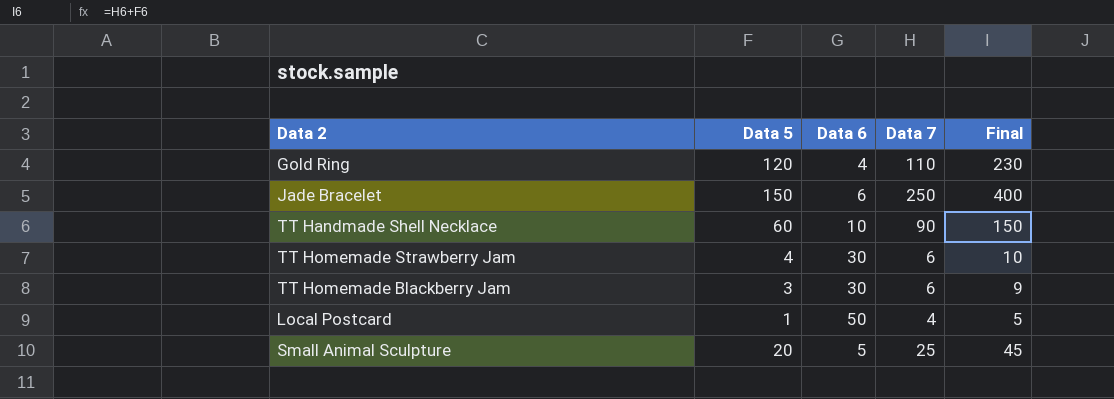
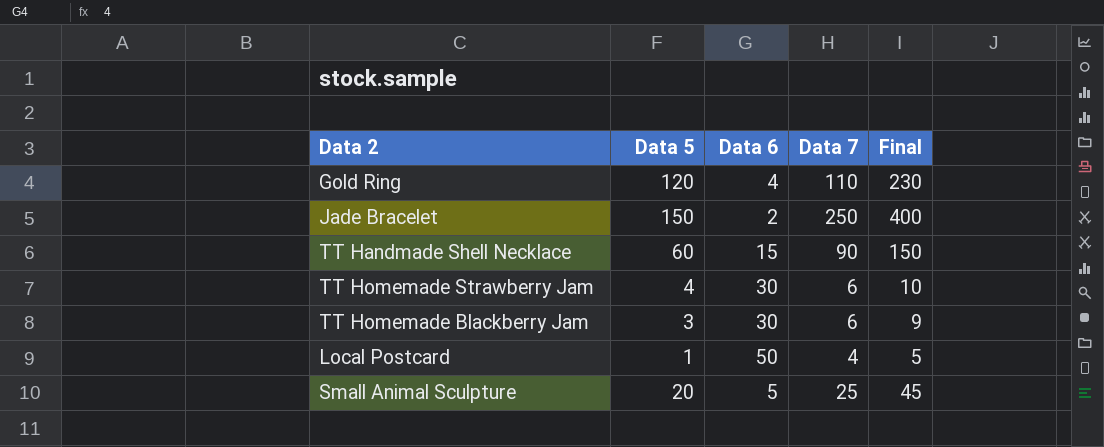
Jade Bracelet | Data 6: 6 -> 2
TT Handmade Shell Necklace | Data 6: 10 -> 15

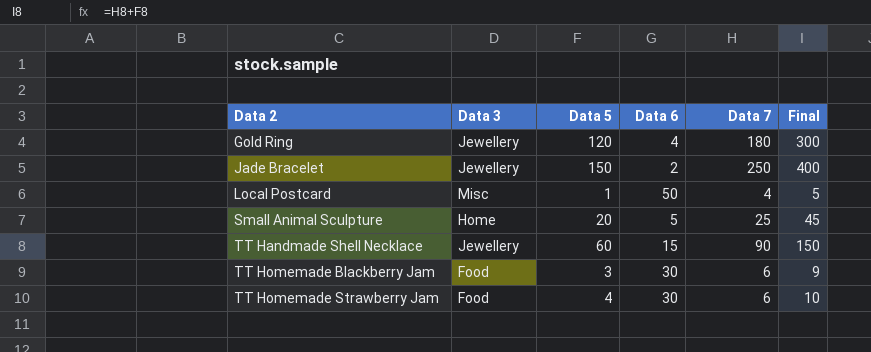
row order: none -> Data 2 ascending
column Data 3 | position: none -> 2
Gold Ring | Data 7: 110 -> 180
Gold Ring | Final: 230 -> 300

